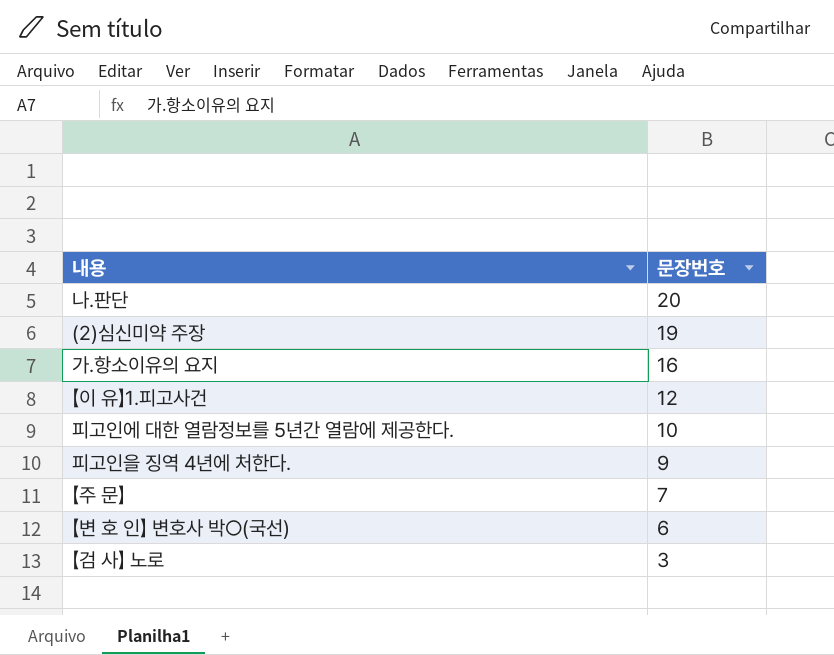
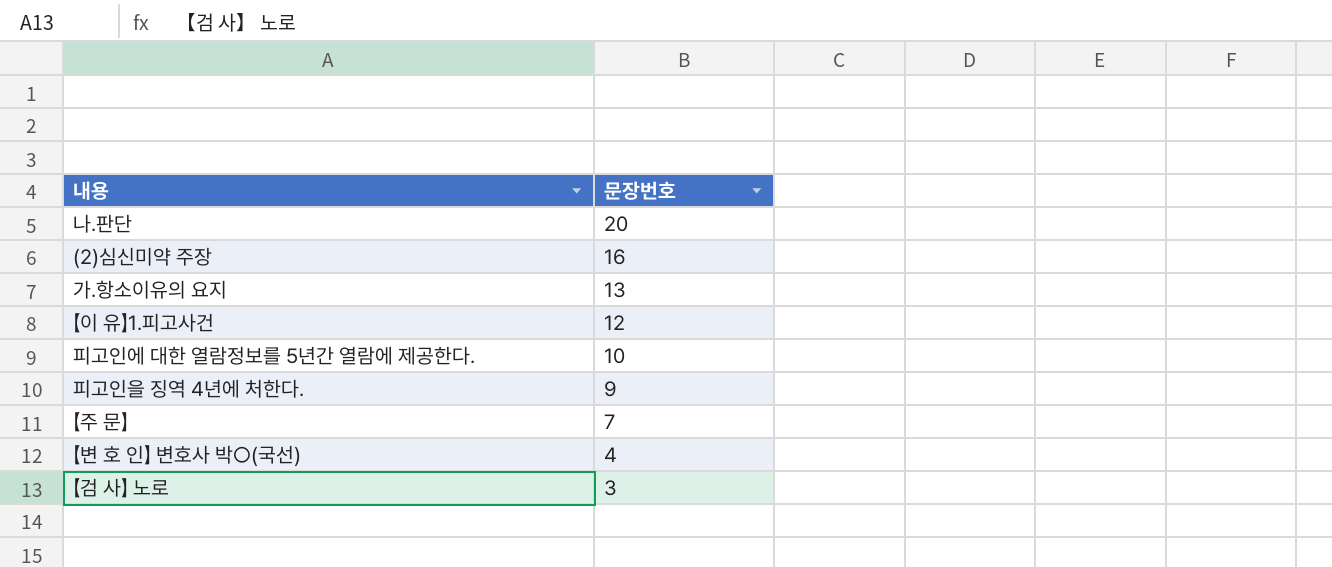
(2)심신미약 주장 | 문장번호: 19 -> 16
가.항소이유의 요지 | 문장번호: 16 -> 13
【변 호 인】 변호사 박○(국선) | 문장번호: 6 -> 4

